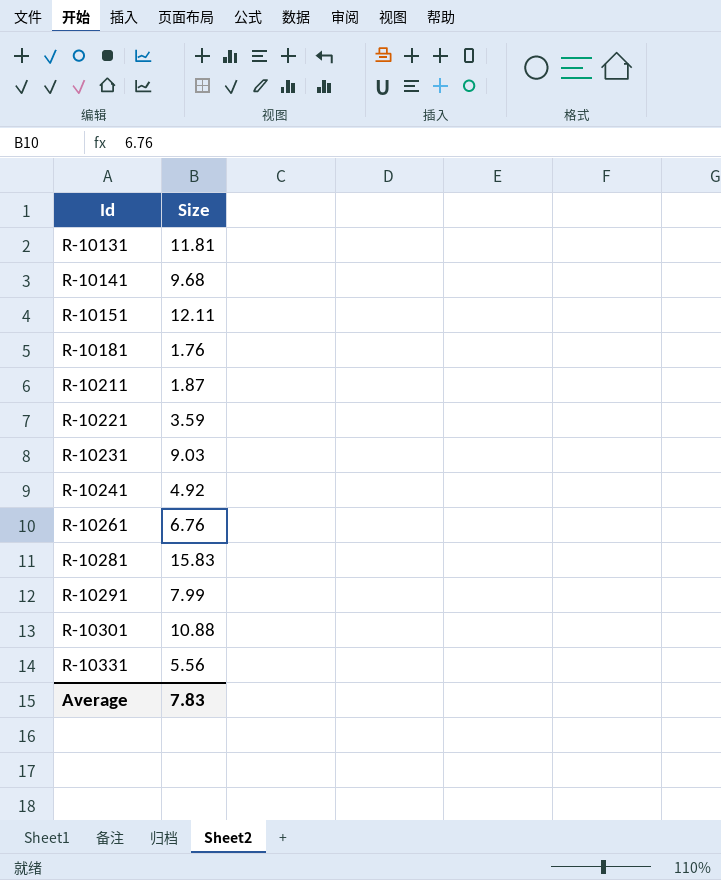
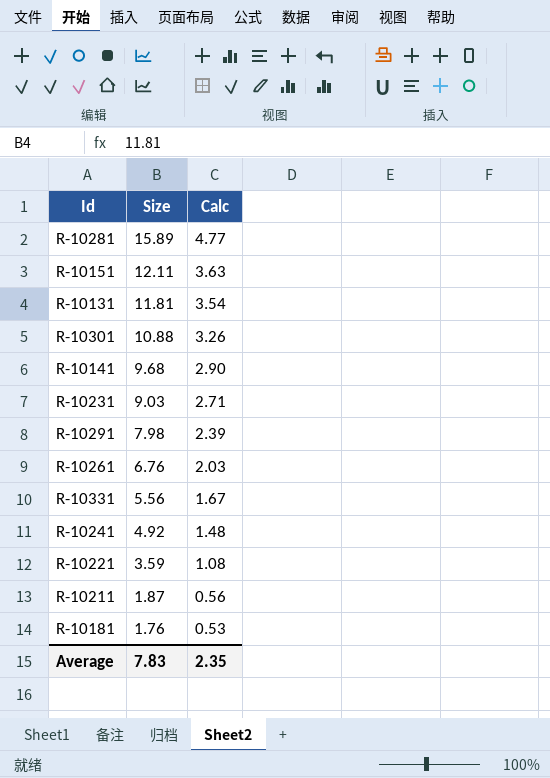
row order: Id ascending -> Size descending
column Calc | formula: none -> [Size] * 0.3
R-10281 | Size: 15.83 -> 15.89
R-10291 | Size: 7.99 -> 7.98

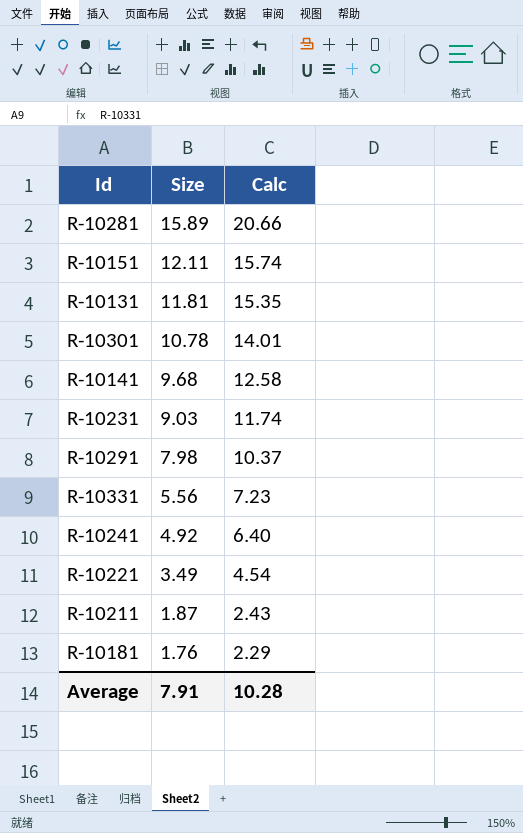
column Calc | formula: [Size] * 0.3 -> [Size] * 1.3
row R-10261: 6.76 | 2.03 -> none
R-10301 | Size: 10.88 -> 10.78
R-10221 | Size: 3.59 -> 3.49
Average | Size: 7.83 -> 7.91
Average | Calc: 2.35 -> 10.28

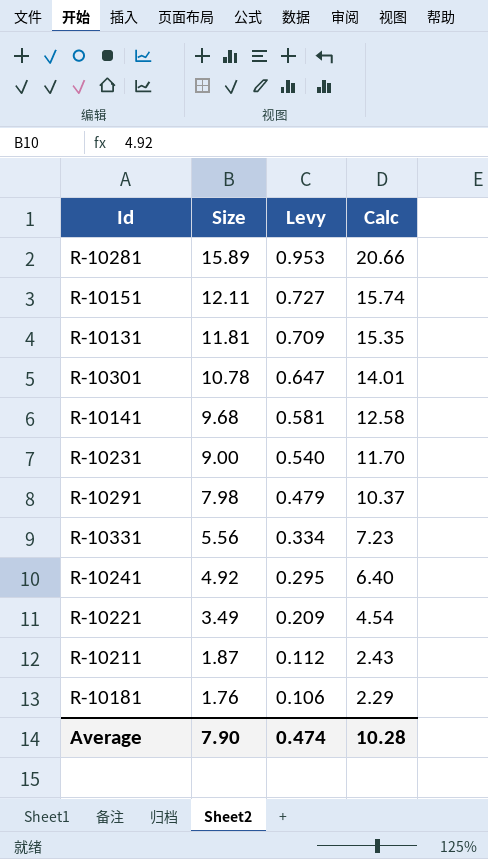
column Levy | formula: none -> [Size] * 0.06
R-10231 | Size: 9.03 -> 9.00
R-10231 | Calc: 11.74 -> 11.70
Average | Size: 7.91 -> 7.90

